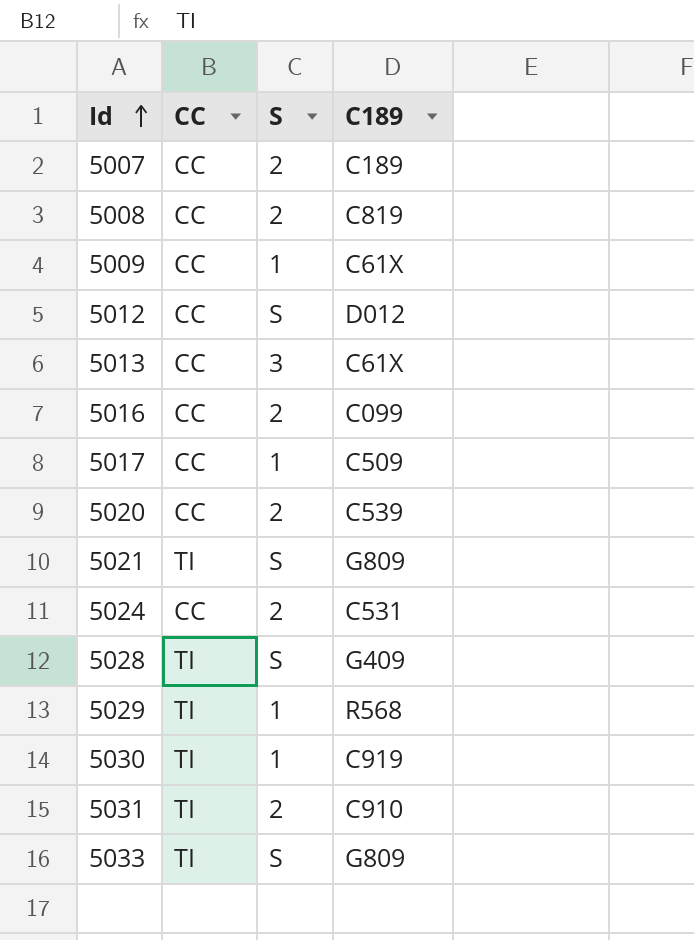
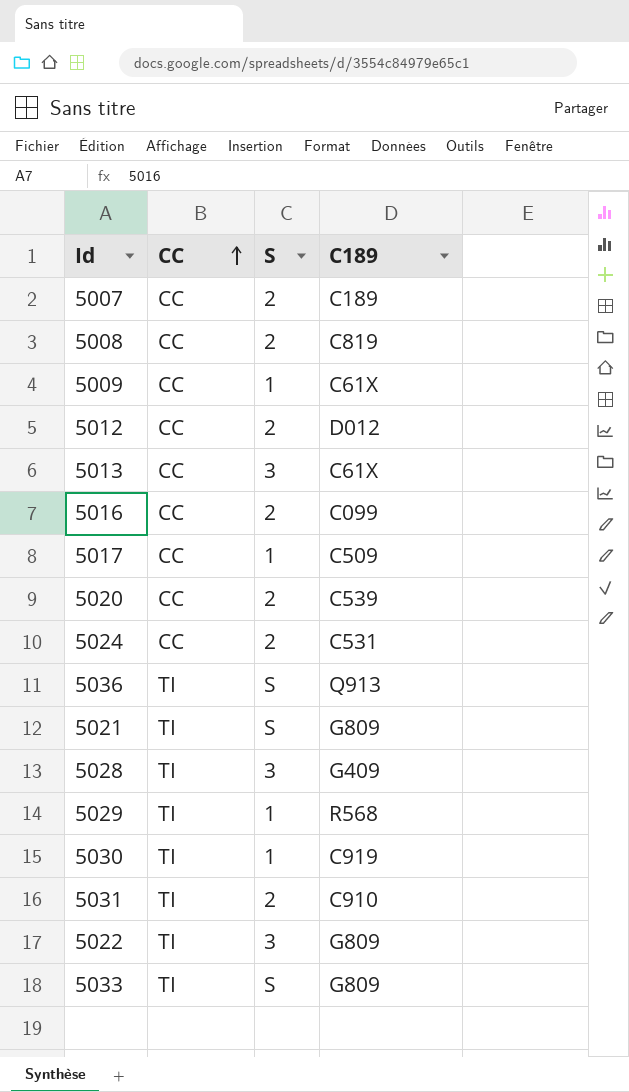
row order: Id ascending -> CC ascending
5012 | S: S -> 2
row 5036: none -> TI | S | Q913
5028 | S: S -> 3
row 5022: none -> TI | 3 | G809

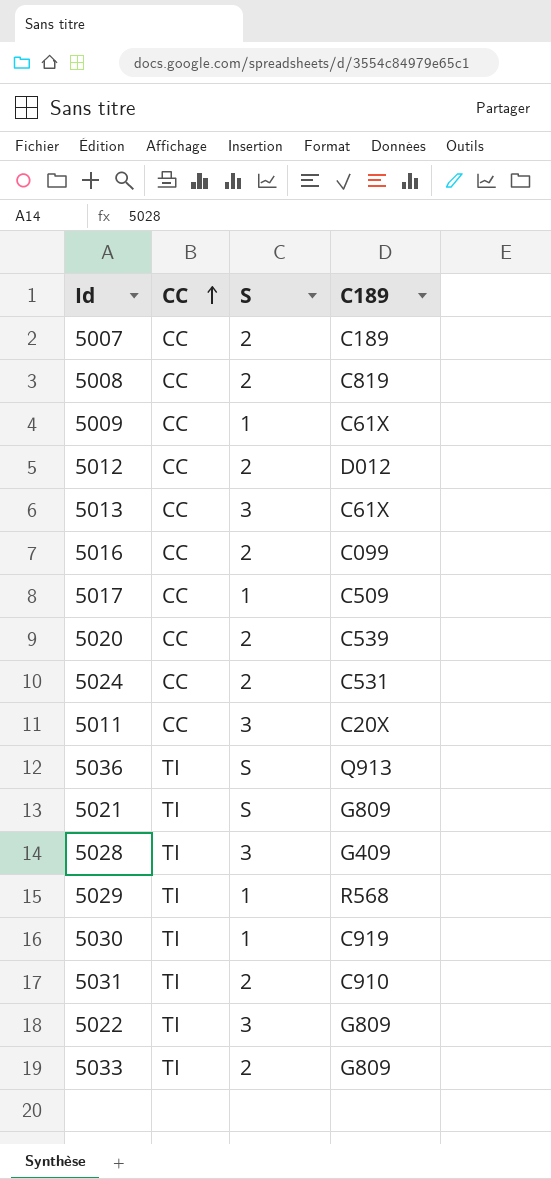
row 5011: none -> CC | 3 | C20X
5033 | S: S -> 2

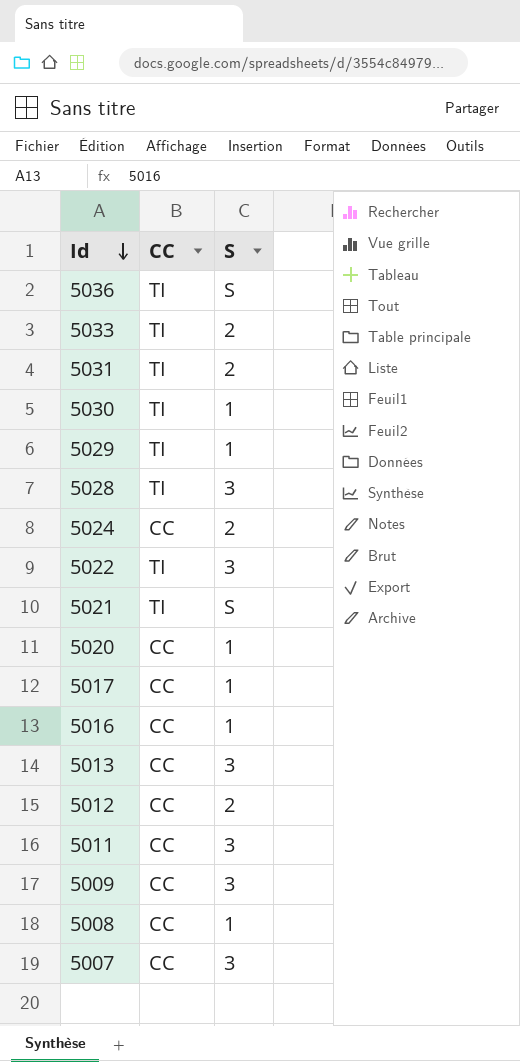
row order: CC ascending -> Id descending
column C189 | position: 4 -> none
5020 | S: 2 -> 1
5016 | S: 2 -> 1
5009 | S: 1 -> 3
5008 | S: 2 -> 1
5007 | S: 2 -> 3

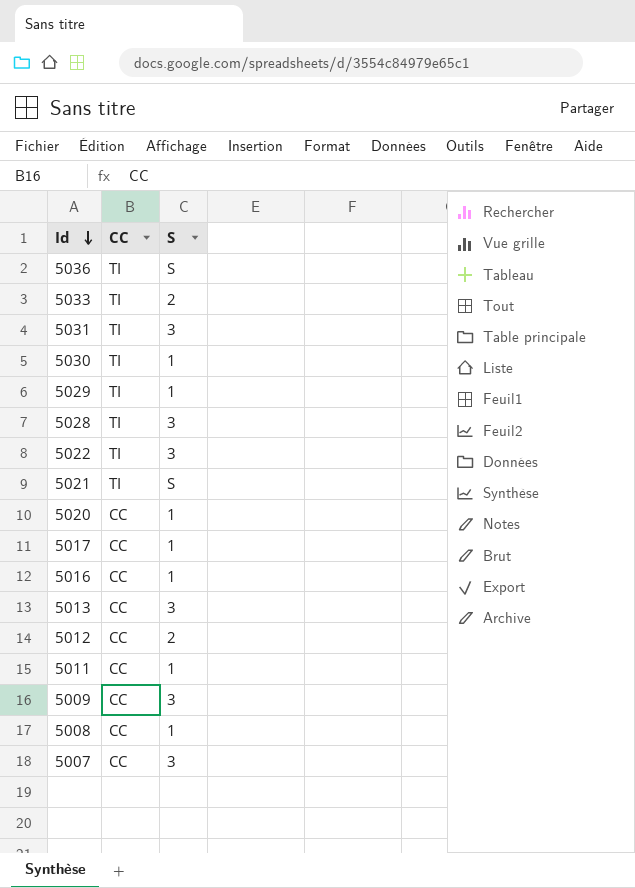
row 5024: CC | 2 -> none
5031 | S: 2 -> 3
5011 | S: 3 -> 1

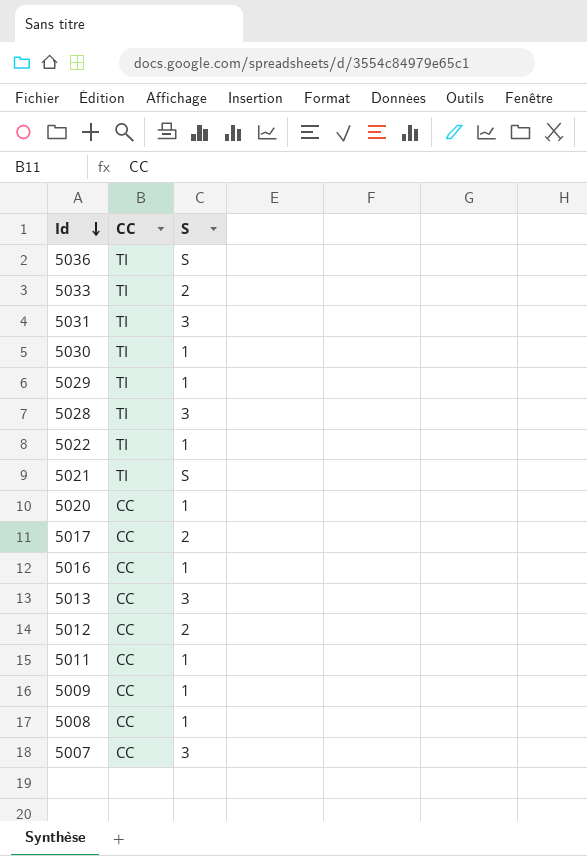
5022 | S: 3 -> 1
5017 | S: 1 -> 2
5009 | S: 3 -> 1

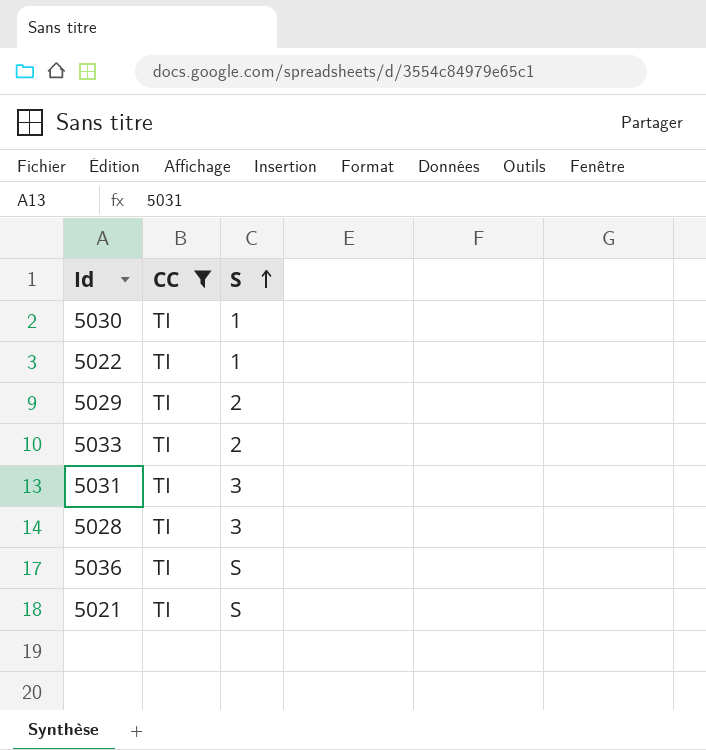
filter: none -> CC = TI
row order: Id descending -> S ascending
5029 | S: 1 -> 2

